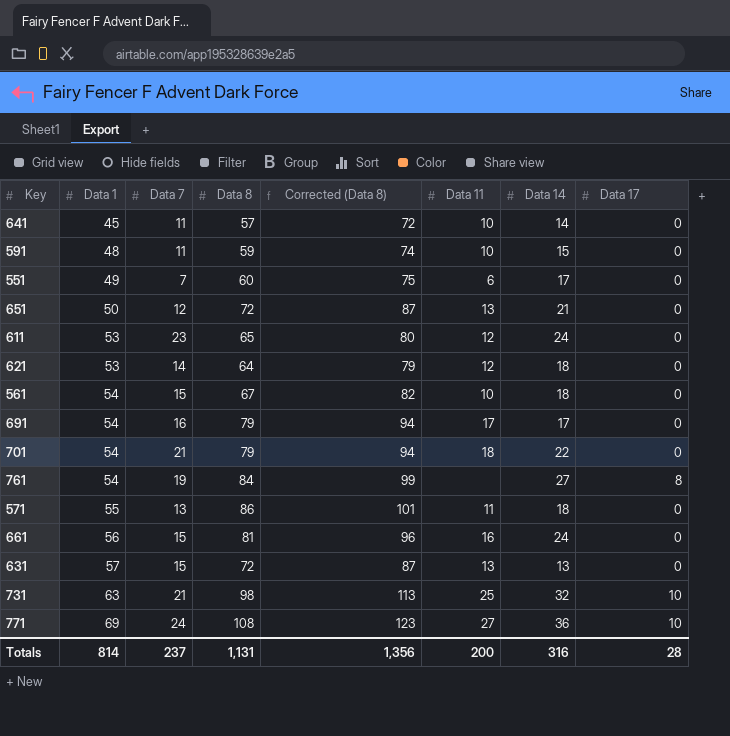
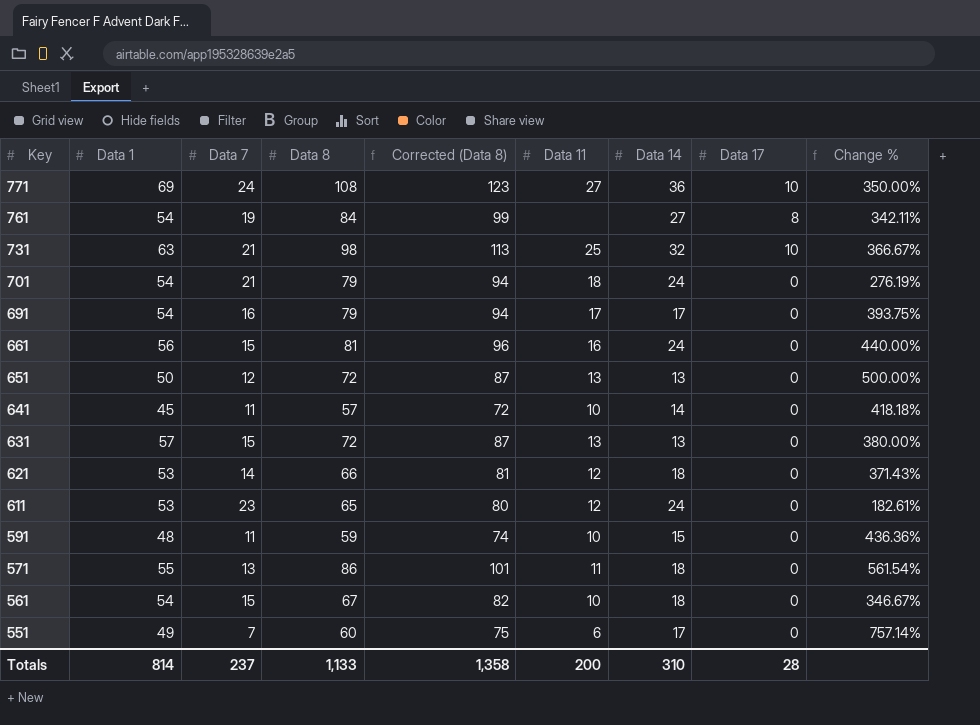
row order: Data 1 ascending -> Key descending
column Change % | formula: none -> ([Data 8] - [Data 7]) / [Data 7]
701 | Data 14: 22 -> 24
651 | Data 14: 21 -> 13
621 | Data 8: 64 -> 66
621 | Corrected (Data 8): 79 -> 81
Totals | Data 8: 1,131 -> 1,133
Totals | Corrected (Data 8): 1,356 -> 1,358
Totals | Data 14: 316 -> 310

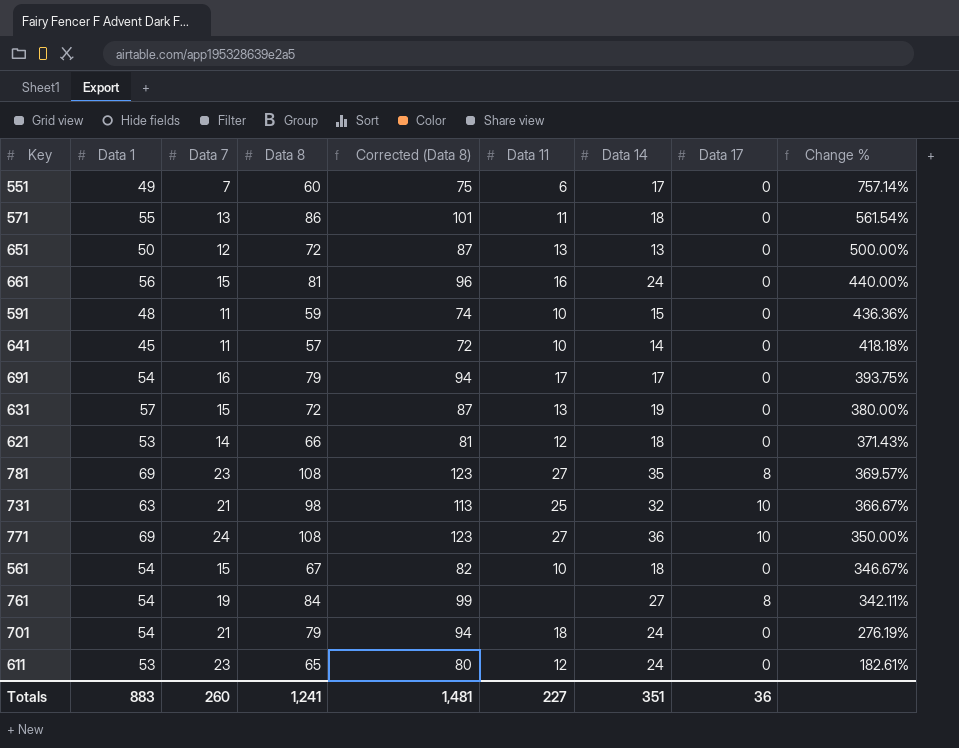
row order: Key descending -> Change % descending
631 | Data 14: 13 -> 19
row 781: none -> 69 | 23 | 108 | 123 | 27 | 35 | 8 | 369.57%
Totals | Data 1: 814 -> 883
Totals | Data 7: 237 -> 260
Totals | Data 8: 1,133 -> 1,241
Totals | Corrected (Data 8): 1,358 -> 1,481
Totals | Data 11: 200 -> 227
Totals | Data 14: 310 -> 351
Totals | Data 17: 28 -> 36

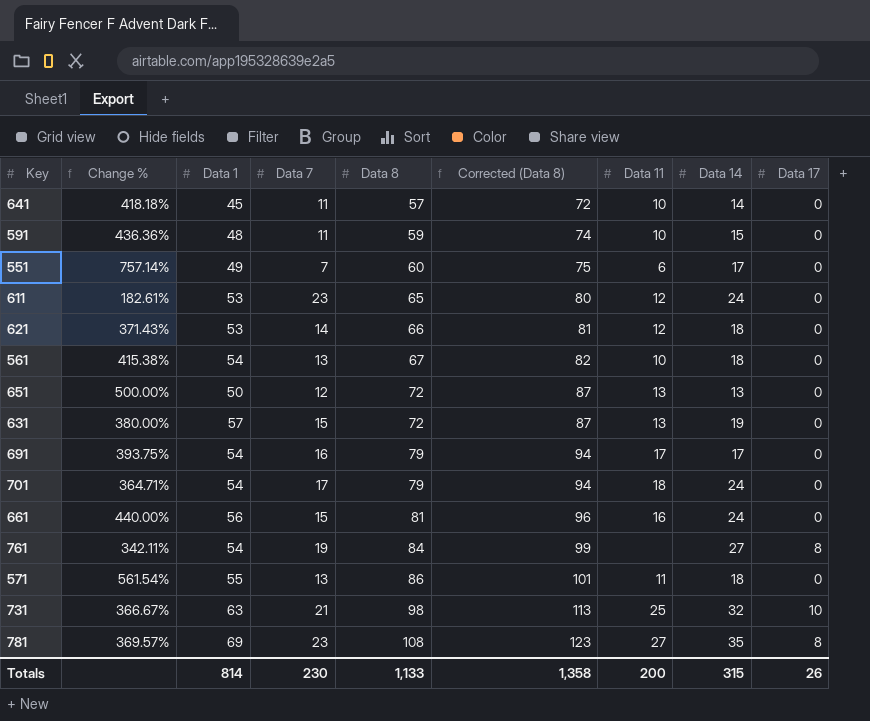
row order: Change % descending -> Data 8 ascending
column Change % | position: 9 -> 2
row 771: 69 | 24 | 108 | 123 | 27 | 36 | 10 | 350.00% -> none
561 | Change %: 346.67% -> 415.38%
561 | Data 7: 15 -> 13
701 | Change %: 276.19% -> 364.71%
701 | Data 7: 21 -> 17
Totals | Data 1: 883 -> 814
Totals | Data 7: 260 -> 230
Totals | Data 8: 1,241 -> 1,133
Totals | Corrected (Data 8): 1,481 -> 1,358
Totals | Data 11: 227 -> 200
Totals | Data 14: 351 -> 315
Totals | Data 17: 36 -> 26

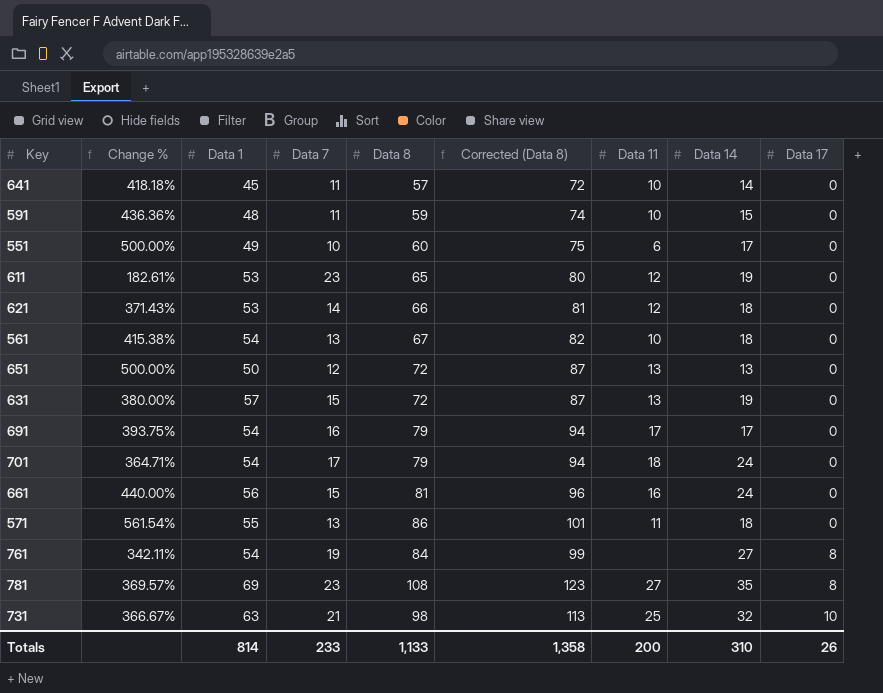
row order: Data 8 ascending -> Data 17 ascending
551 | Change %: 757.14% -> 500.00%
551 | Data 7: 7 -> 10
611 | Data 14: 24 -> 19
Totals | Data 7: 230 -> 233
Totals | Data 14: 315 -> 310

